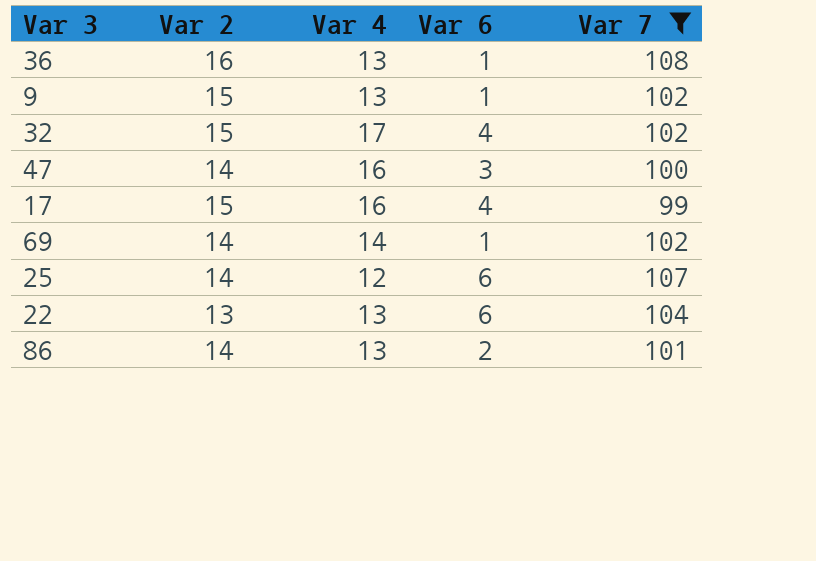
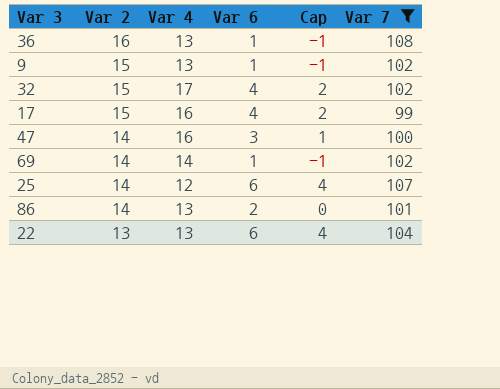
row order: none -> Var 2 descending
column Cap | formula: none -> [Var 6] - 2

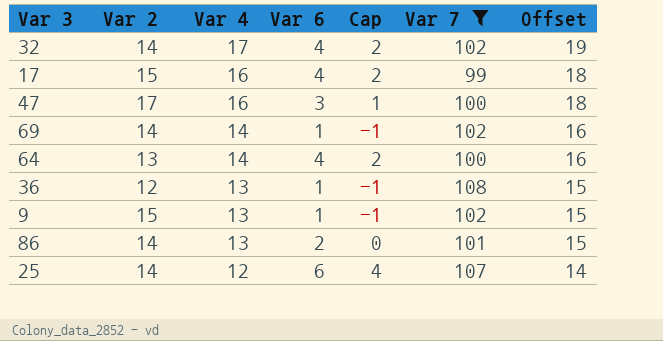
row order: Var 2 descending -> Var 4 descending
column Offset | formula: none -> [Var 4] + 2
row 22: 13 | 13 | 6 | 4 | 104 -> none
32 | Var 2: 15 -> 14
47 | Var 2: 14 -> 17
row 64: none -> 13 | 14 | 4 | 2 | 100 | 16
36 | Var 2: 16 -> 12

